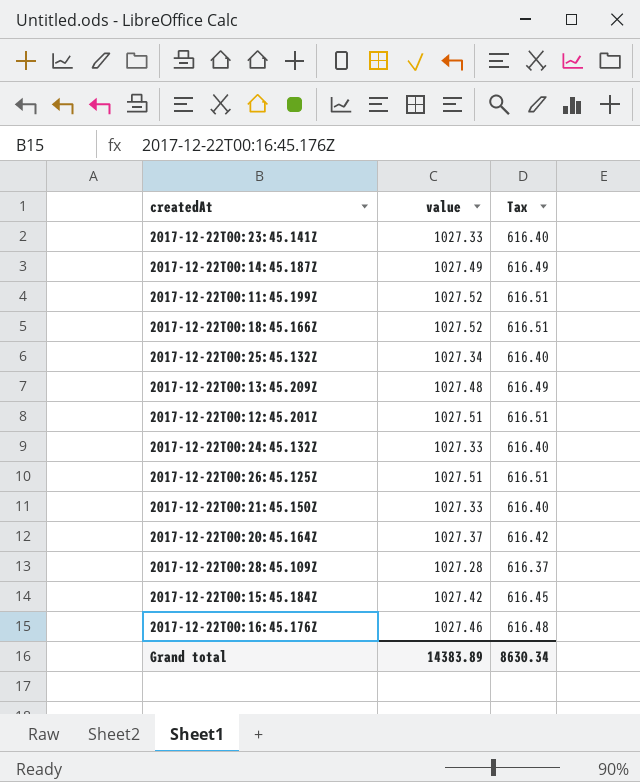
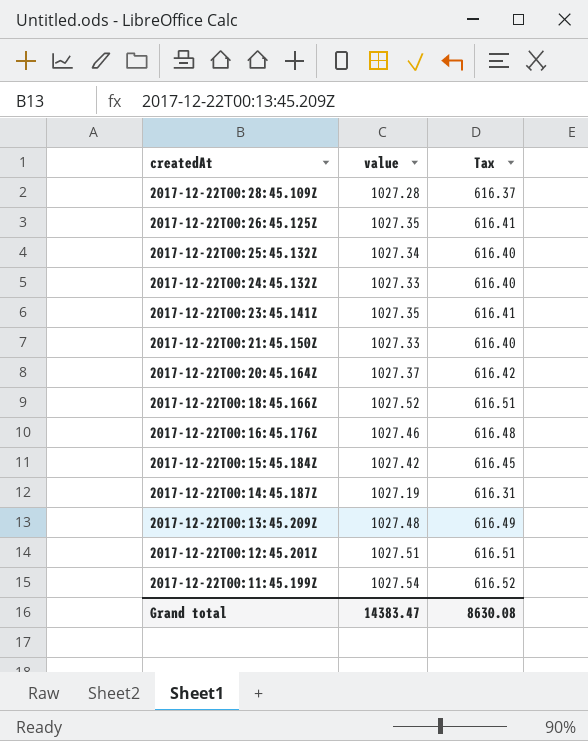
row order: none -> createdAt descending
2017-12-22T00:26:45.125Z | value: 1027.51 -> 1027.35
2017-12-22T00:26:45.125Z | Tax: 616.51 -> 616.41
2017-12-22T00:23:45.141Z | value: 1027.33 -> 1027.35
2017-12-22T00:23:45.141Z | Tax: 616.40 -> 616.41
2017-12-22T00:14:45.187Z | value: 1027.49 -> 1027.19
2017-12-22T00:14:45.187Z | Tax: 616.49 -> 616.31
2017-12-22T00:11:45.199Z | value: 1027.52 -> 1027.54
2017-12-22T00:11:45.199Z | Tax: 616.51 -> 616.52
Grand total | value: 14383.89 -> 14383.47
Grand total | Tax: 8630.34 -> 8630.08

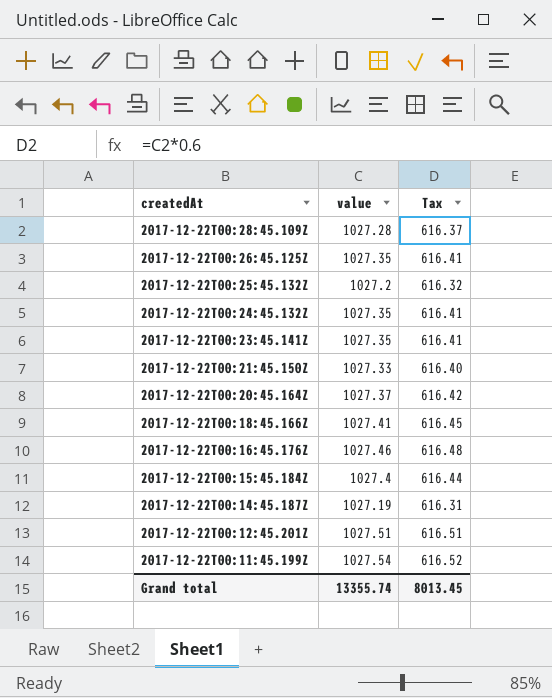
row 2017-12-22T00:13:45.209Z: 1027.48 | 616.49 -> none
2017-12-22T00:25:45.132Z | value: 1027.34 -> 1027.2
2017-12-22T00:25:45.132Z | Tax: 616.40 -> 616.32
2017-12-22T00:24:45.132Z | value: 1027.33 -> 1027.35
2017-12-22T00:24:45.132Z | Tax: 616.40 -> 616.41
2017-12-22T00:18:45.166Z | value: 1027.52 -> 1027.41
2017-12-22T00:18:45.166Z | Tax: 616.51 -> 616.45
2017-12-22T00:15:45.184Z | value: 1027.42 -> 1027.4
2017-12-22T00:15:45.184Z | Tax: 616.45 -> 616.44
Grand total | value: 14383.47 -> 13355.74
Grand total | Tax: 8630.08 -> 8013.45

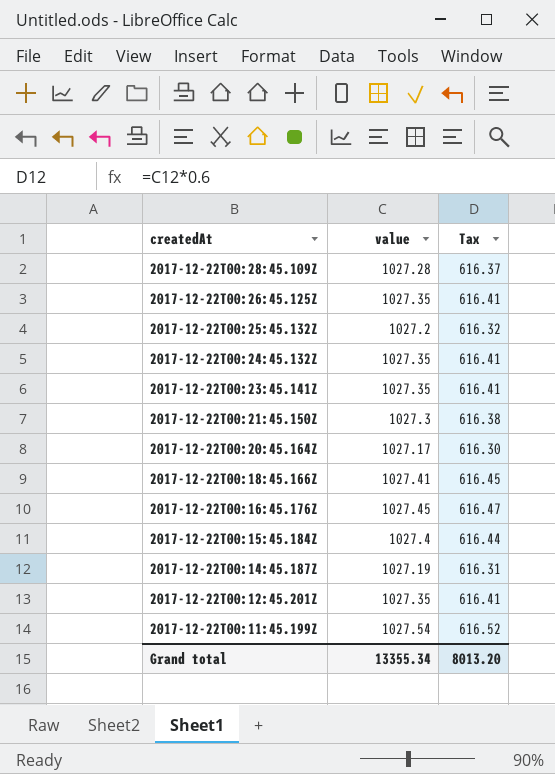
2017-12-22T00:21:45.150Z | value: 1027.33 -> 1027.3
2017-12-22T00:21:45.150Z | Tax: 616.40 -> 616.38
2017-12-22T00:20:45.164Z | value: 1027.37 -> 1027.17
2017-12-22T00:20:45.164Z | Tax: 616.42 -> 616.30
2017-12-22T00:16:45.176Z | value: 1027.46 -> 1027.45
2017-12-22T00:16:45.176Z | Tax: 616.48 -> 616.47
2017-12-22T00:12:45.201Z | value: 1027.51 -> 1027.35
2017-12-22T00:12:45.201Z | Tax: 616.51 -> 616.41
Grand total | value: 13355.74 -> 13355.34
Grand total | Tax: 8013.45 -> 8013.20

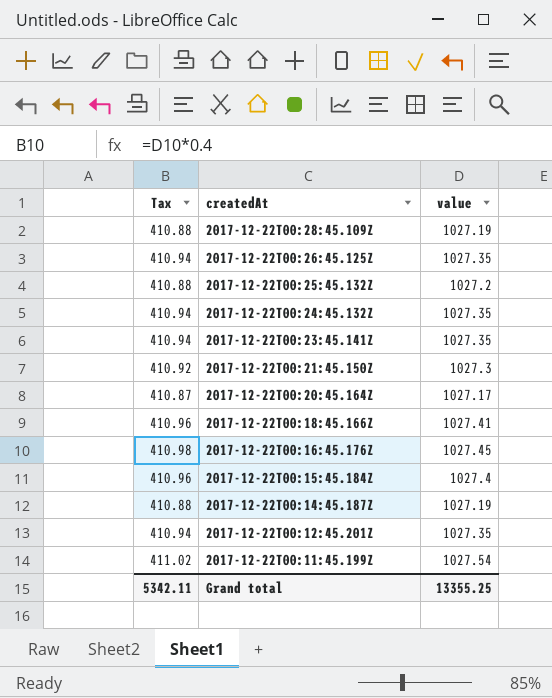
column Tax | formula: [value] * 0.6 -> [value] * 0.4
column Tax | position: 3 -> 1
2017-12-22T00:28:45.109Z | value: 1027.28 -> 1027.19
Grand total | Tax: 8013.20 -> 5342.11
Grand total | value: 13355.34 -> 13355.25

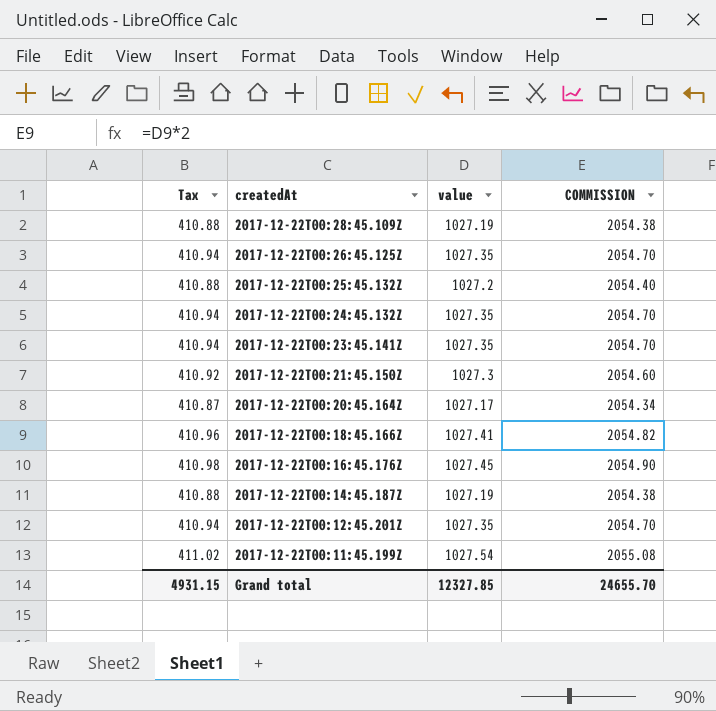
column COMMISSION | formula: none -> [value] * 2
row 2017-12-22T00:15:45.184Z: 410.96 | 1027.4 -> none
Grand total | Tax: 5342.11 -> 4931.15
Grand total | value: 13355.25 -> 12327.85

